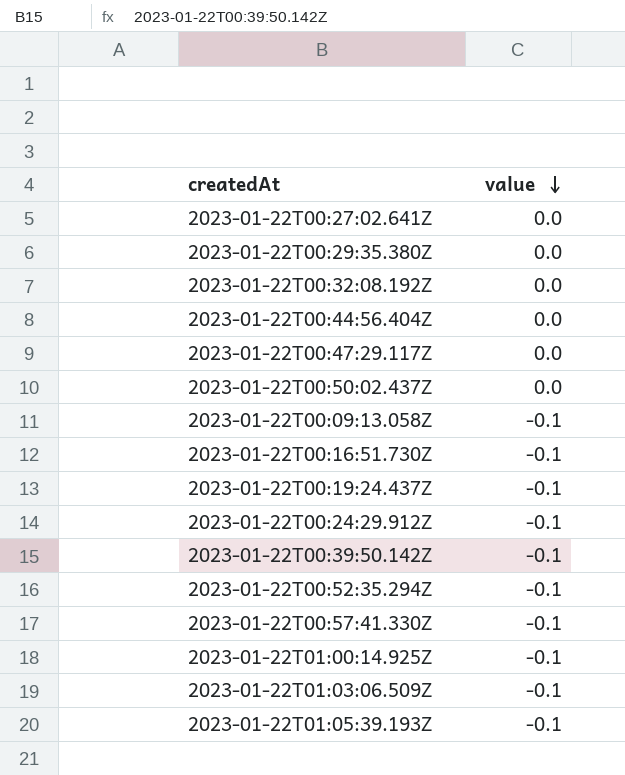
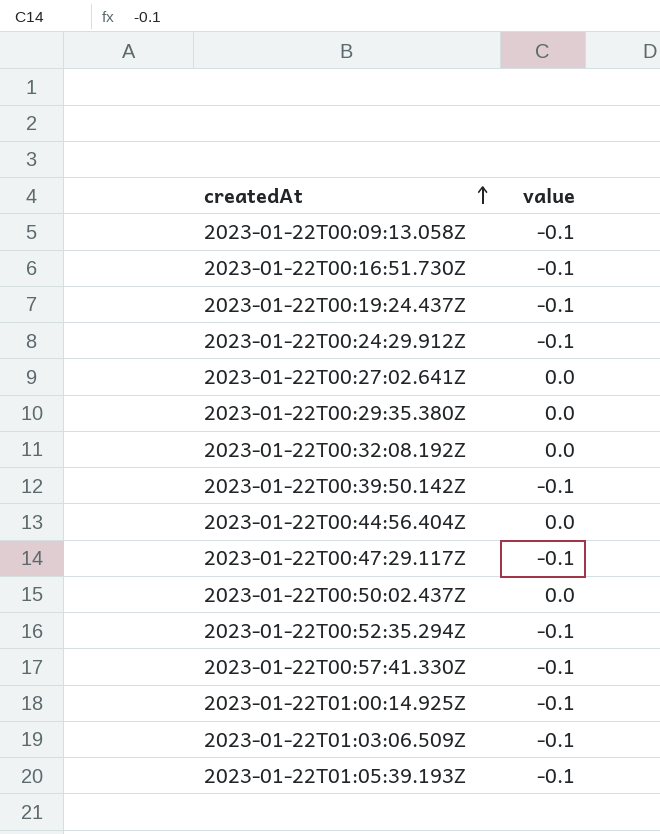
row order: value descending -> createdAt ascending
2023-01-22T00:47:29.117Z | value: 0.0 -> -0.1

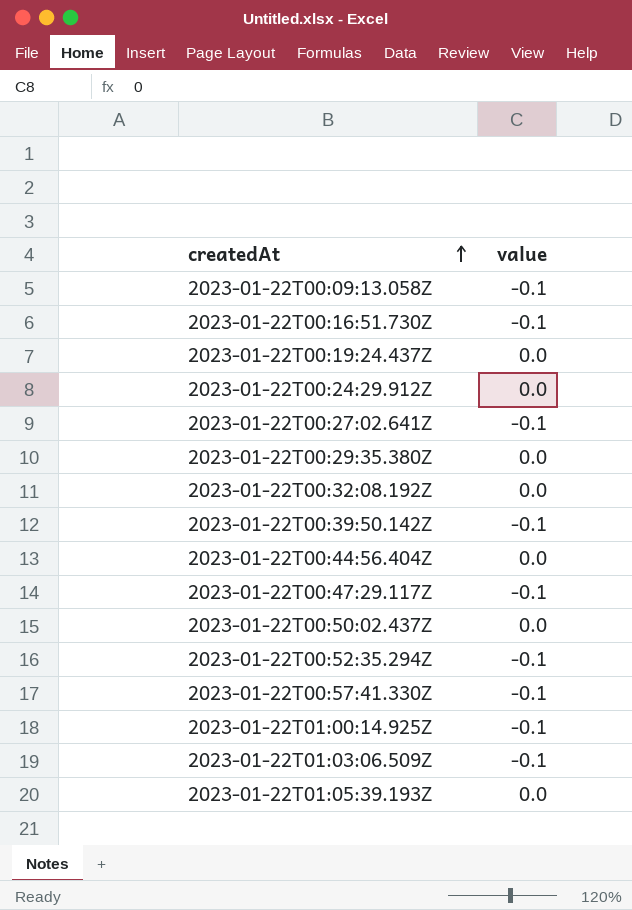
2023-01-22T00:19:24.437Z | value: -0.1 -> 0.0
2023-01-22T00:24:29.912Z | value: -0.1 -> 0.0
2023-01-22T00:27:02.641Z | value: 0.0 -> -0.1
2023-01-22T01:05:39.193Z | value: -0.1 -> 0.0

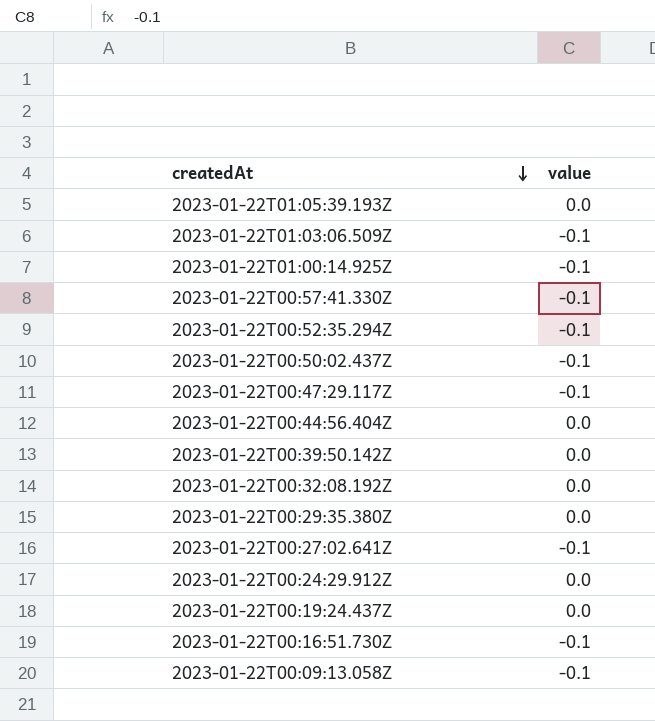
row order: createdAt ascending -> createdAt descending
2023-01-22T00:50:02.437Z | value: 0.0 -> -0.1
2023-01-22T00:39:50.142Z | value: -0.1 -> 0.0

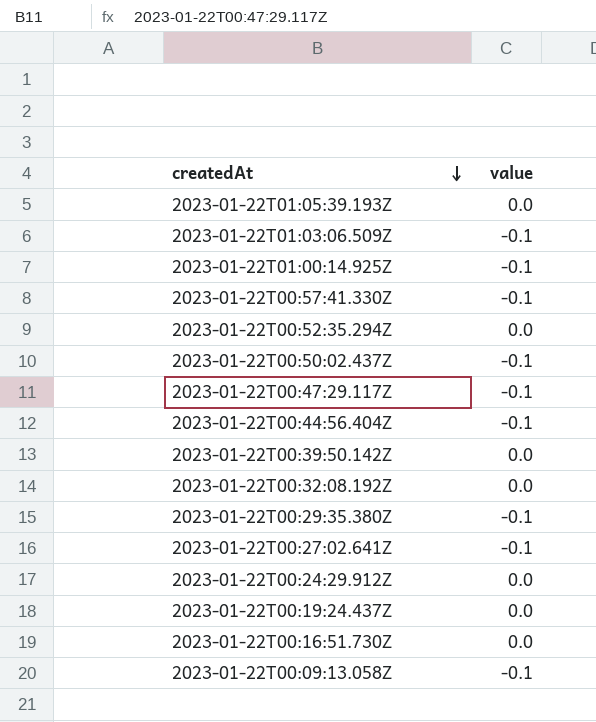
2023-01-22T00:52:35.294Z | value: -0.1 -> 0.0
2023-01-22T00:44:56.404Z | value: 0.0 -> -0.1
2023-01-22T00:29:35.380Z | value: 0.0 -> -0.1
2023-01-22T00:16:51.730Z | value: -0.1 -> 0.0

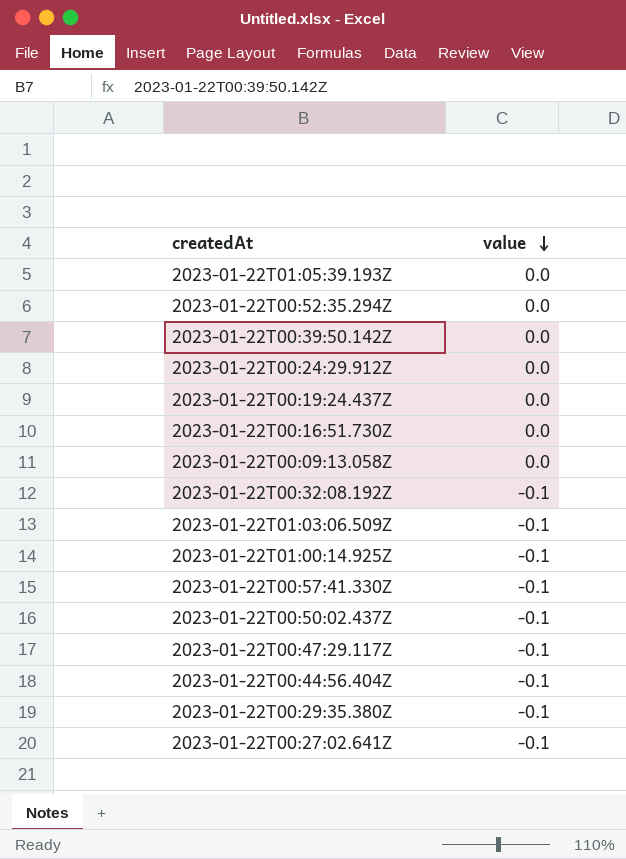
row order: createdAt descending -> value descending
2023-01-22T00:09:13.058Z | value: -0.1 -> 0.0
2023-01-22T00:32:08.192Z | value: 0.0 -> -0.1

